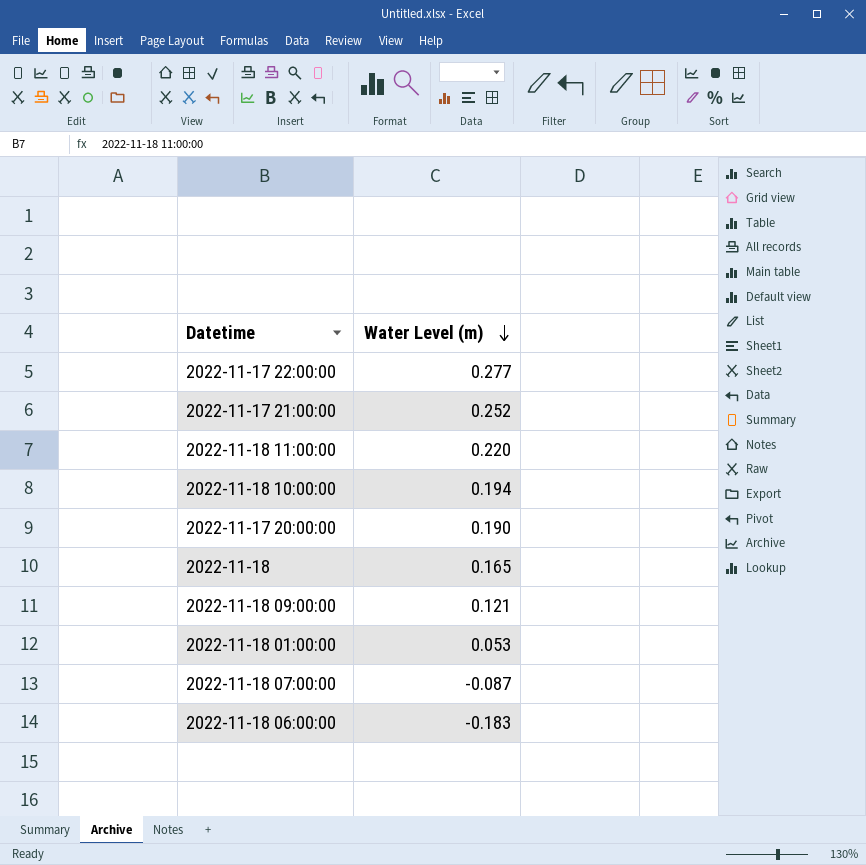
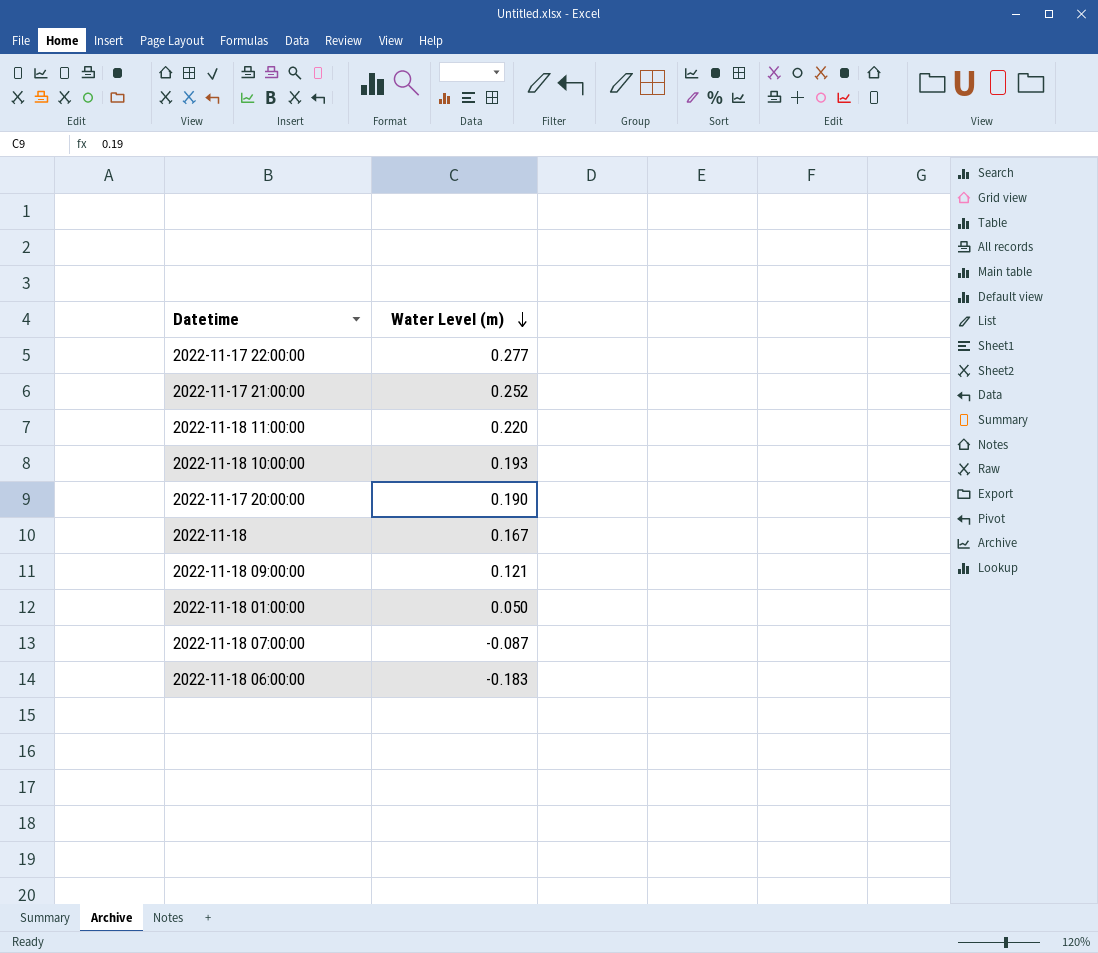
2022-11-18 10:00:00 | Water Level (m): 0.194 -> 0.193
2022-11-18 | Water Level (m): 0.165 -> 0.167
2022-11-18 01:00:00 | Water Level (m): 0.053 -> 0.050

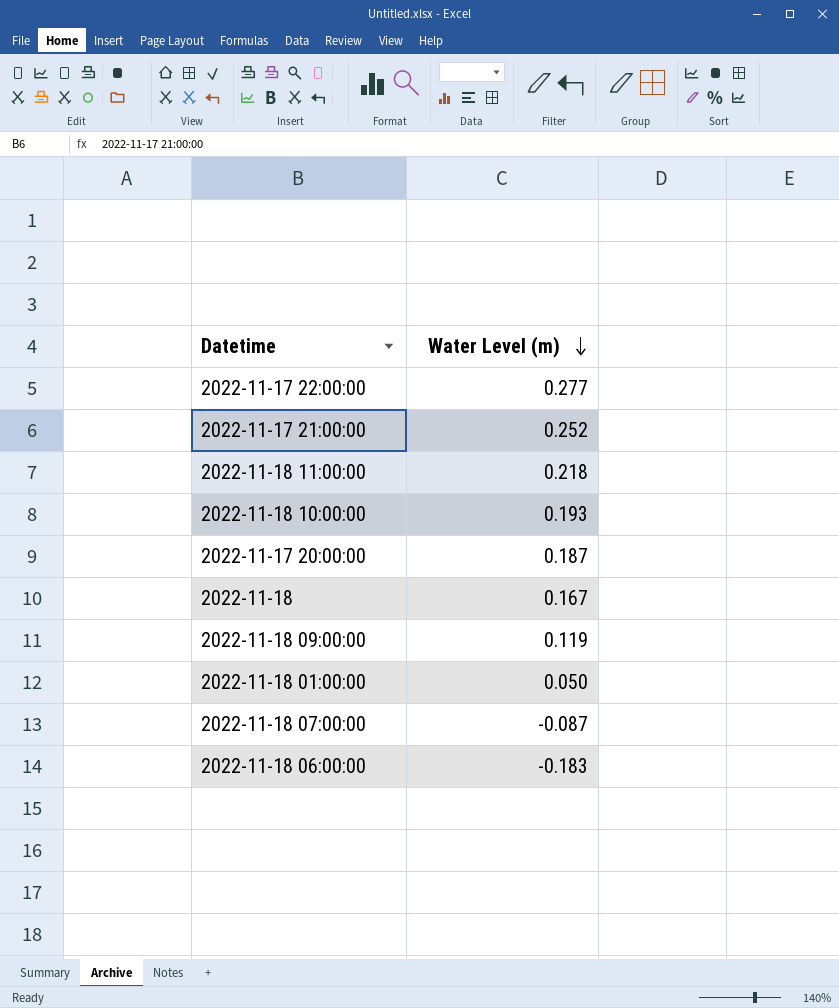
2022-11-18 11:00:00 | Water Level (m): 0.220 -> 0.218
2022-11-17 20:00:00 | Water Level (m): 0.190 -> 0.187
2022-11-18 09:00:00 | Water Level (m): 0.121 -> 0.119

